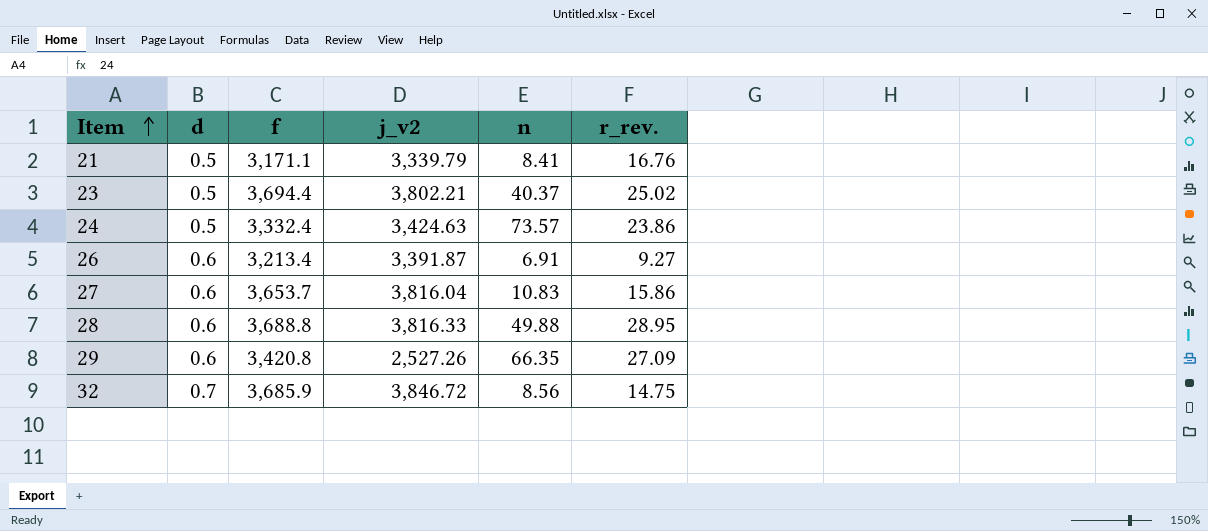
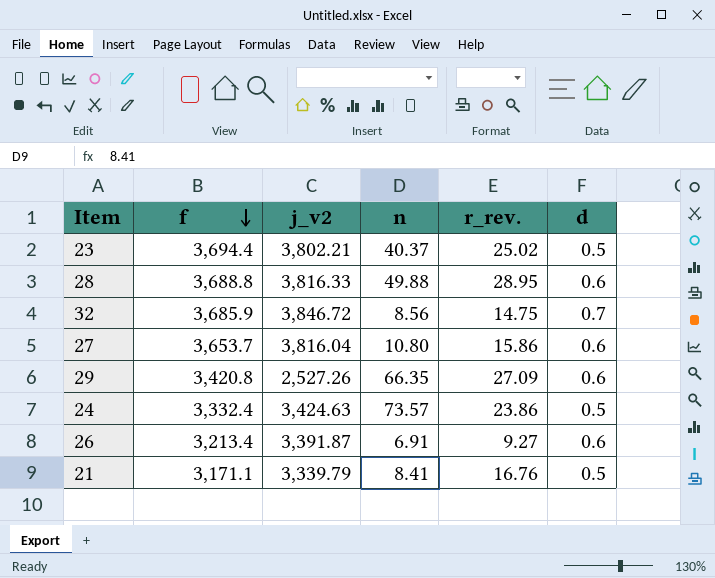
row order: Item ascending -> f descending
column d | position: 2 -> 6
27 | n: 10.83 -> 10.80

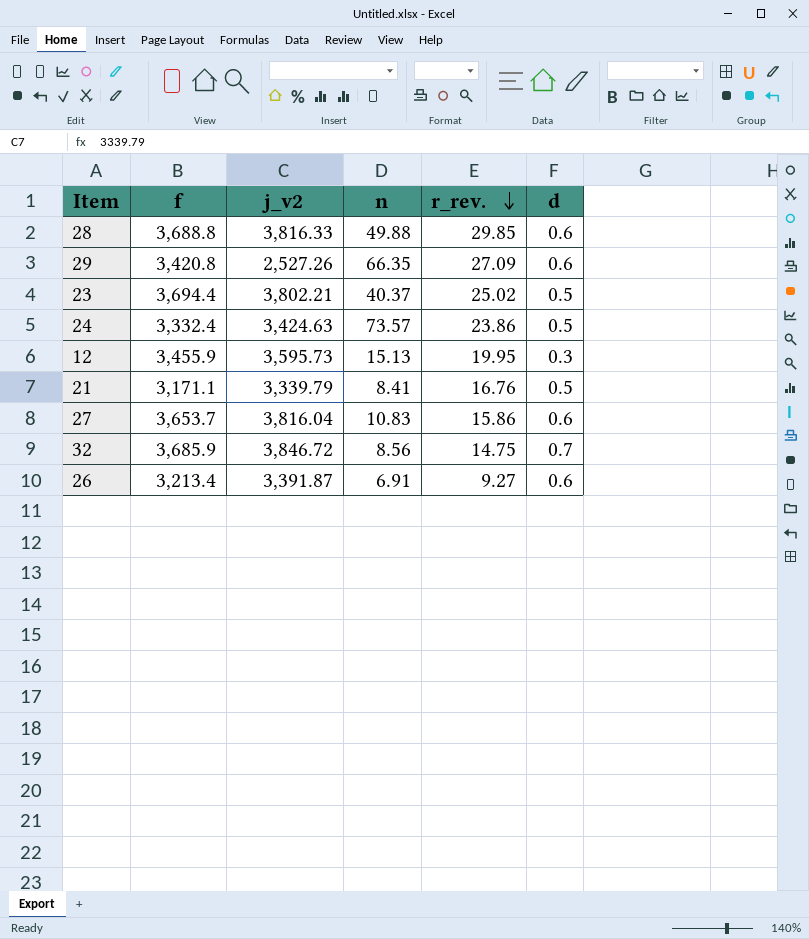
row order: f descending -> r_rev. descending
28 | r_rev.: 28.95 -> 29.85
row 12: none -> 3,455.9 | 3,595.73 | 15.13 | 19.95 | 0.3
27 | n: 10.80 -> 10.83

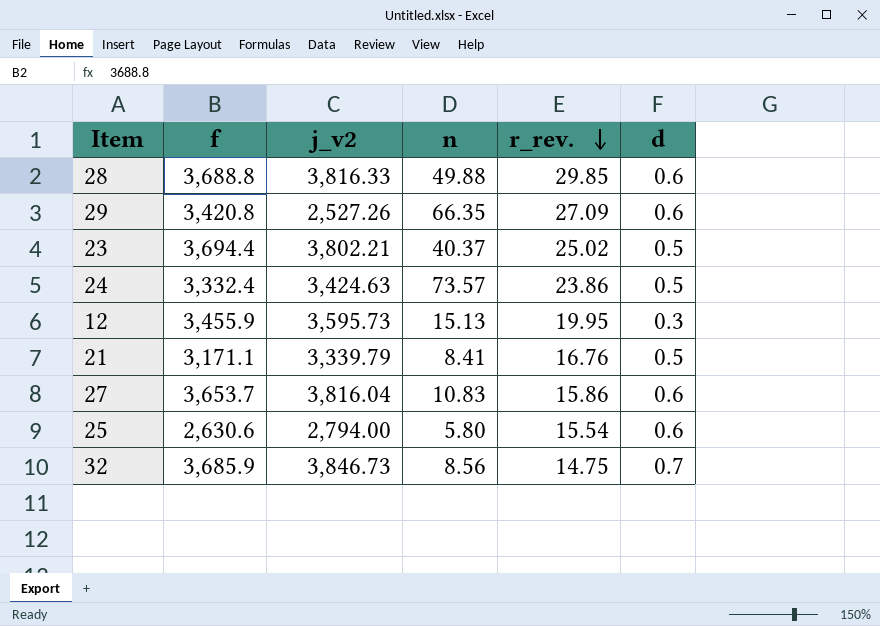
row 26: 3,213.4 | 3,391.87 | 6.91 | 9.27 | 0.6 -> none
row 25: none -> 2,630.6 | 2,794.00 | 5.80 | 15.54 | 0.6
32 | j_v2: 3,846.72 -> 3,846.73

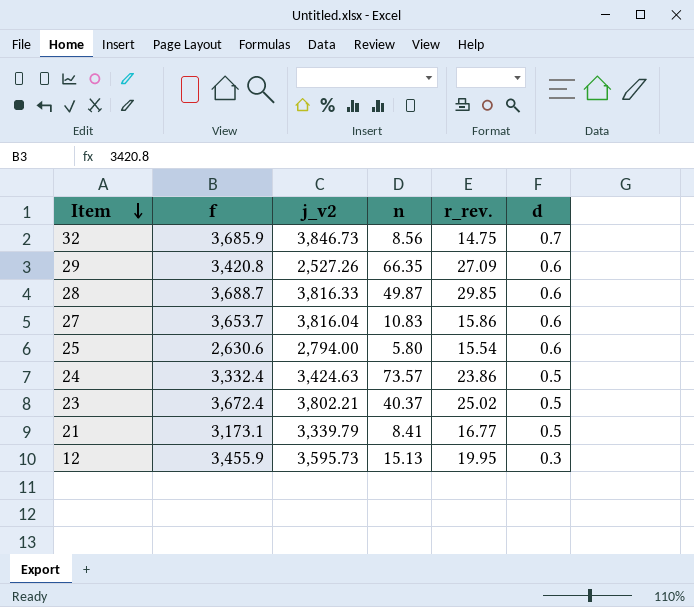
row order: r_rev. descending -> Item descending
28 | f: 3,688.8 -> 3,688.7
28 | n: 49.88 -> 49.87
23 | f: 3,694.4 -> 3,672.4
21 | f: 3,171.1 -> 3,173.1
21 | r_rev.: 16.76 -> 16.77

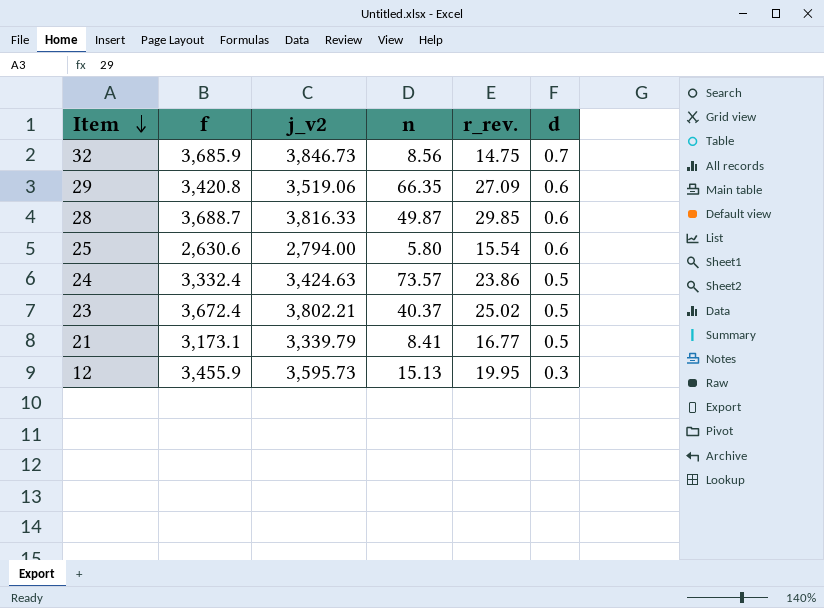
row 27: 3,653.7 | 3,816.04 | 10.83 | 15.86 | 0.6 -> none
29 | j_v2: 2,527.26 -> 3,519.06

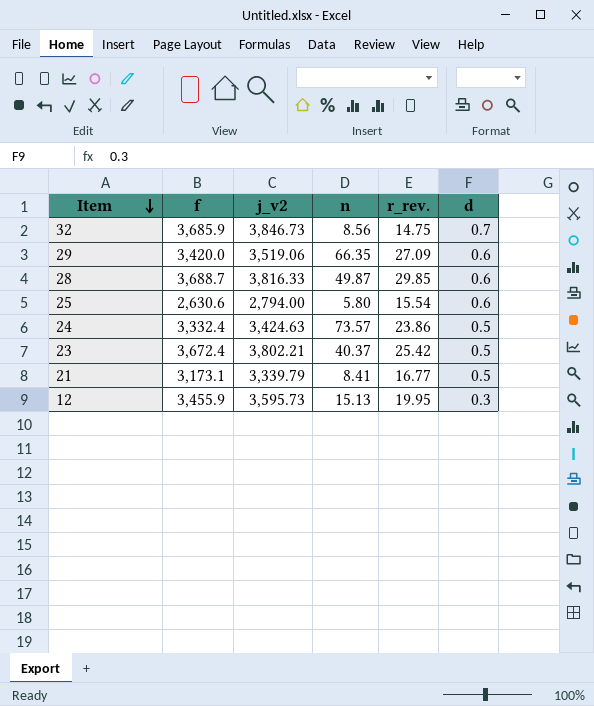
29 | f: 3,420.8 -> 3,420.0
23 | r_rev.: 25.02 -> 25.42

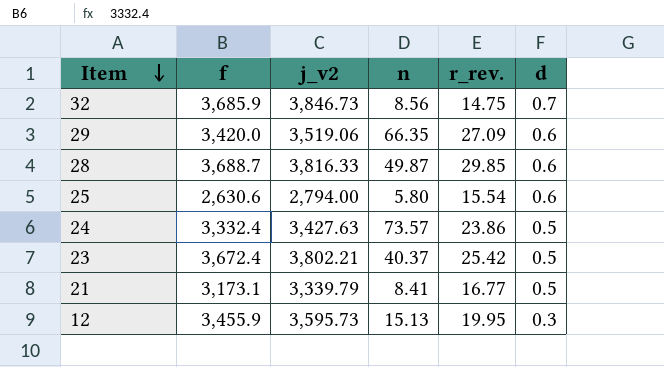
24 | j_v2: 3,424.63 -> 3,427.63

